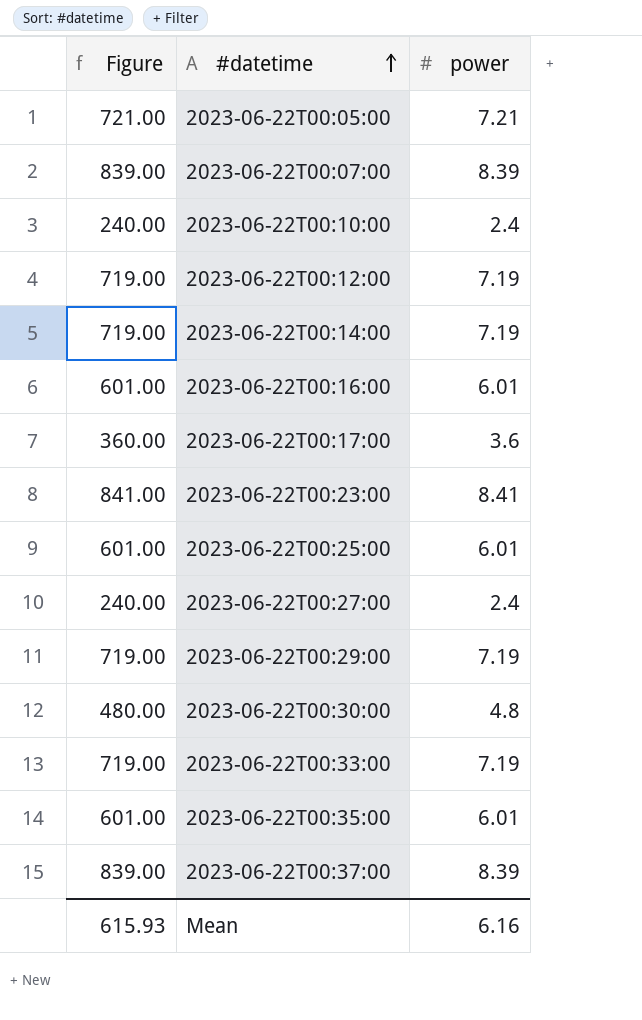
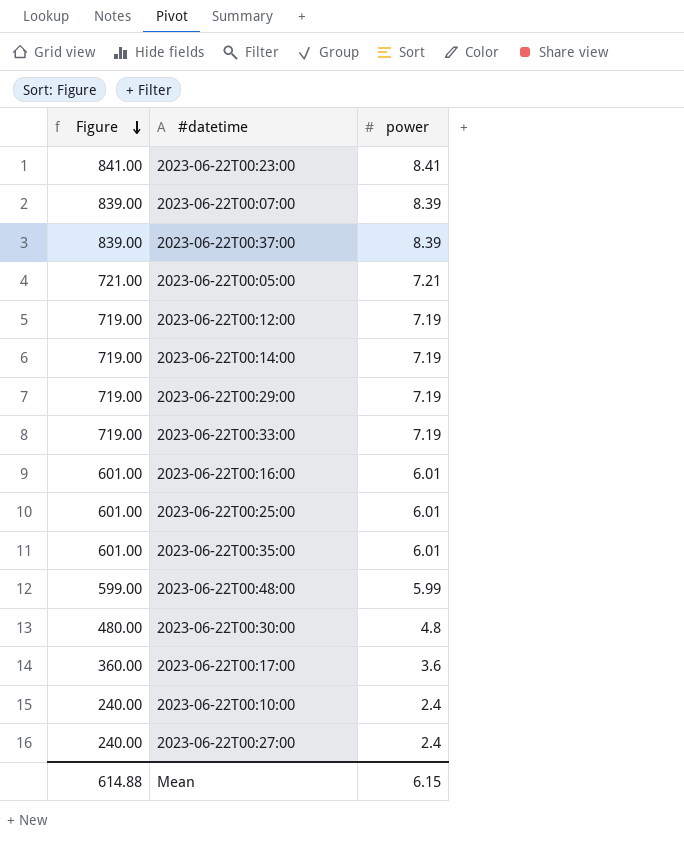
row order: #datetime ascending -> Figure descending
row 2023-06-22T00:48:00: none -> 599.00 | 5.99
Mean | Figure: 615.93 -> 614.88
Mean | power: 6.16 -> 6.15

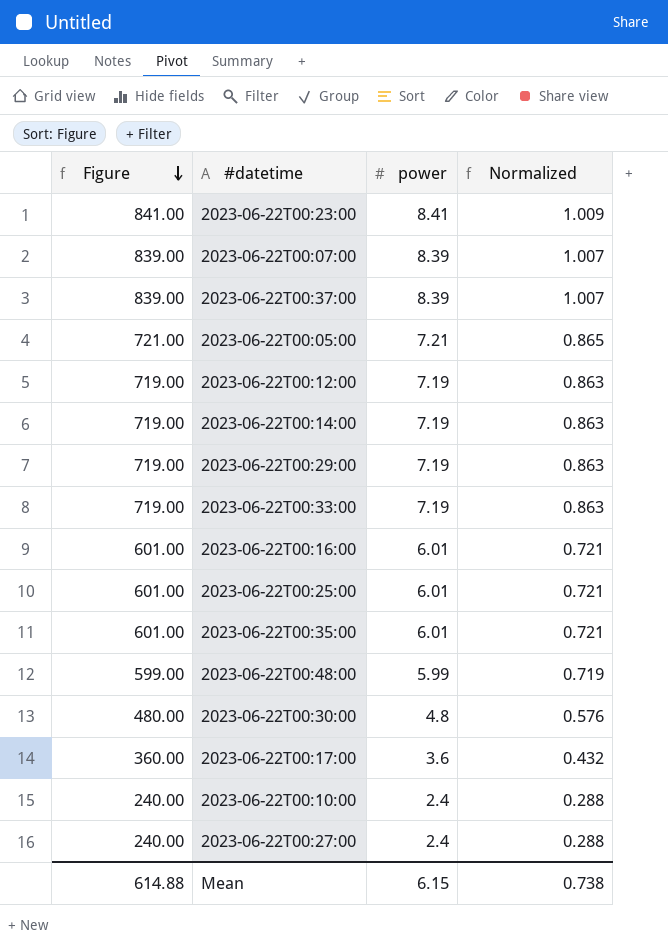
column Normalized | formula: none -> [power] * 0.12

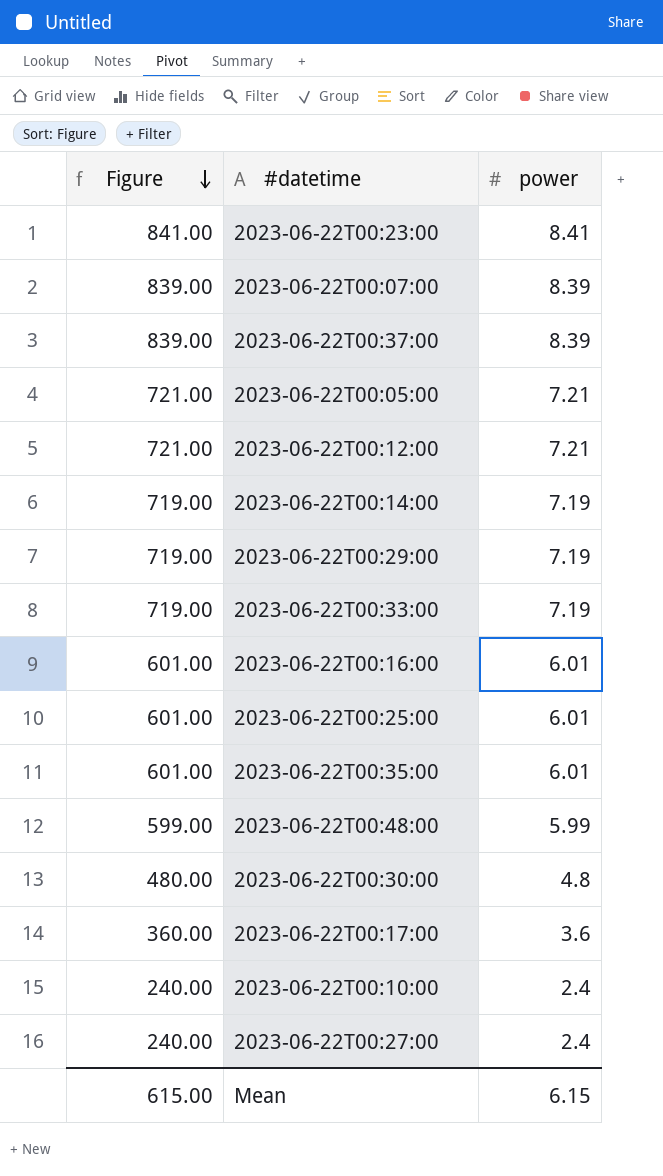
column Normalized | formula: [power] * 0.12 -> none
2023-06-22T00:12:00 | Figure: 719.00 -> 721.00
2023-06-22T00:12:00 | power: 7.19 -> 7.21
Mean | Figure: 614.88 -> 615.00

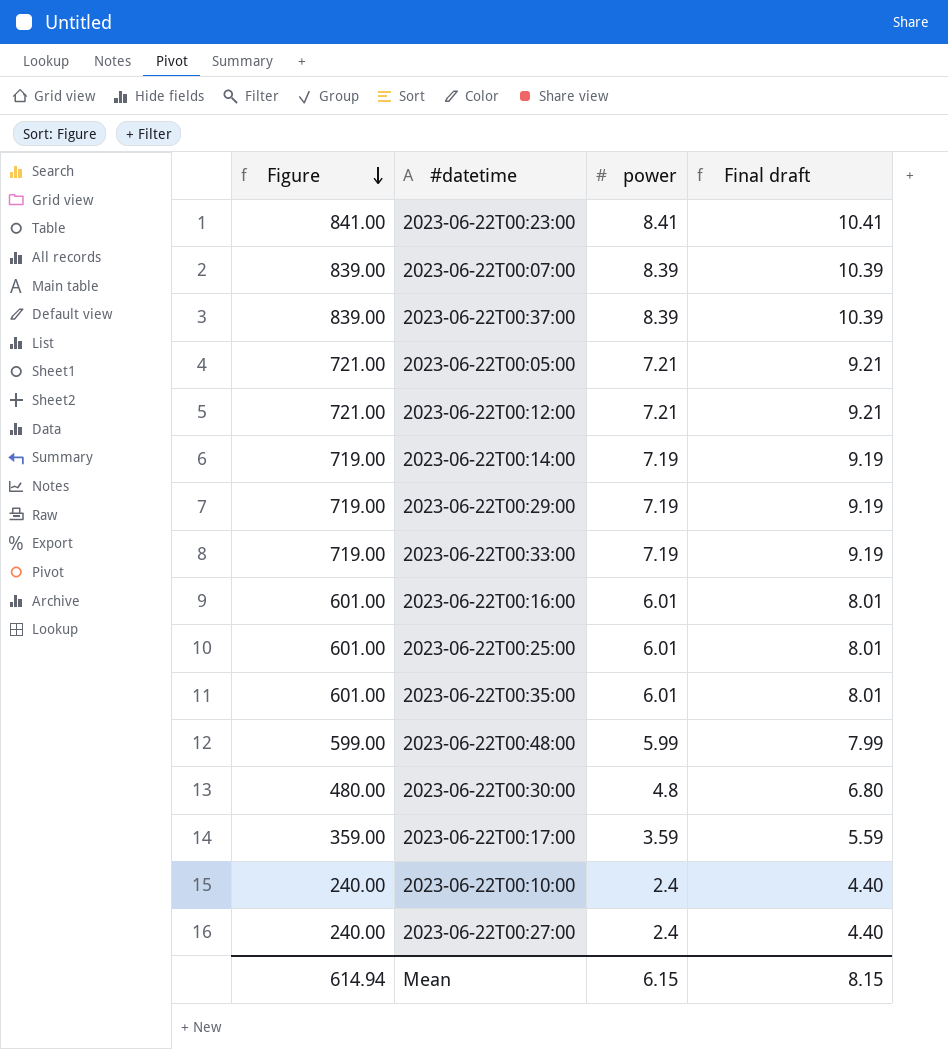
column Final draft | formula: none -> [power] + 2
2023-06-22T00:17:00 | Figure: 360.00 -> 359.00
2023-06-22T00:17:00 | power: 3.6 -> 3.59
Mean | Figure: 615.00 -> 614.94

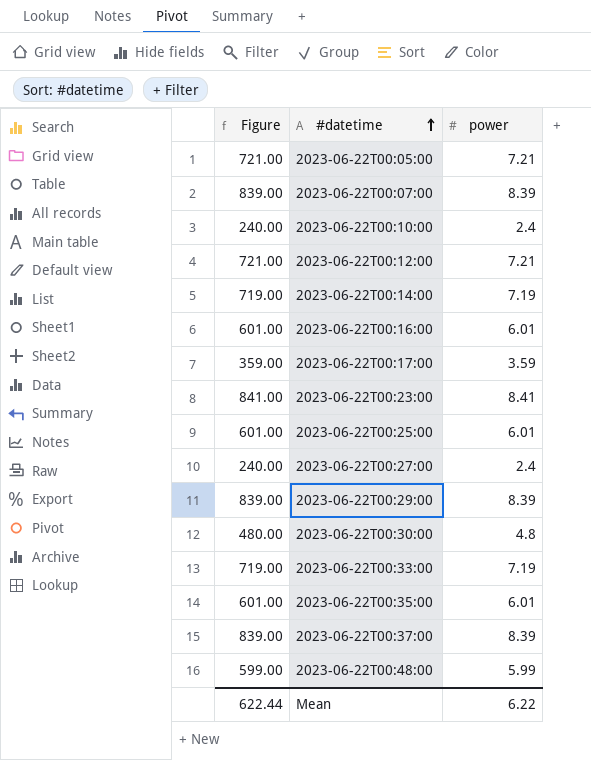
row order: Figure descending -> #datetime ascending
column Final draft | formula: [power] + 2 -> none
2023-06-22T00:29:00 | Figure: 719.00 -> 839.00
2023-06-22T00:29:00 | power: 7.19 -> 8.39
Mean | Figure: 614.94 -> 622.44
Mean | power: 6.15 -> 6.22

